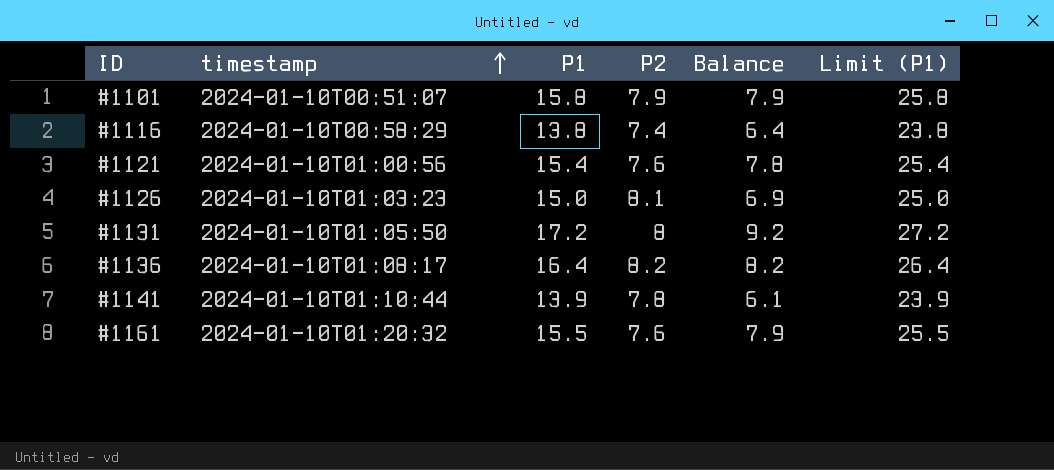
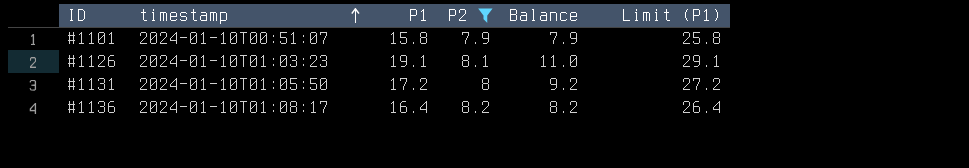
filter: none -> P2 >= 7.9
#1126 | P1: 15.0 -> 19.1
#1126 | Balance: 6.9 -> 11.0
#1126 | Limit (P1): 25.0 -> 29.1

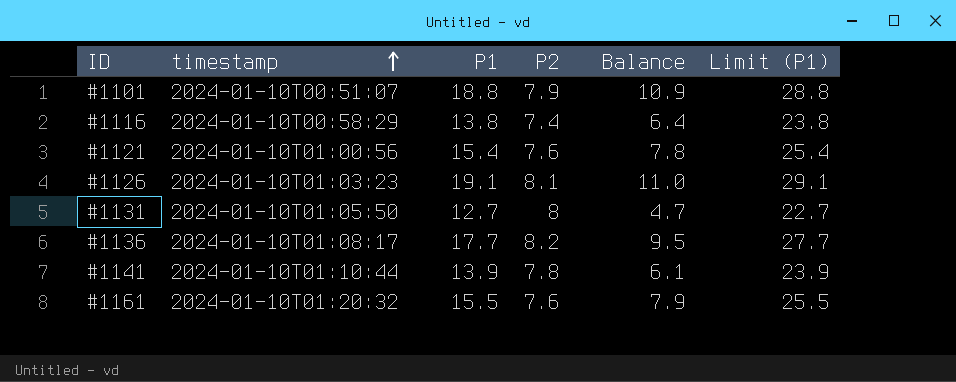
filter: P2 >= 7.9 -> none
#1101 | P1: 15.8 -> 18.8
#1101 | Balance: 7.9 -> 10.9
#1101 | Limit (P1): 25.8 -> 28.8
#1131 | P1: 17.2 -> 12.7
#1131 | Balance: 9.2 -> 4.7
#1131 | Limit (P1): 27.2 -> 22.7
#1136 | P1: 16.4 -> 17.7
#1136 | Balance: 8.2 -> 9.5
#1136 | Limit (P1): 26.4 -> 27.7

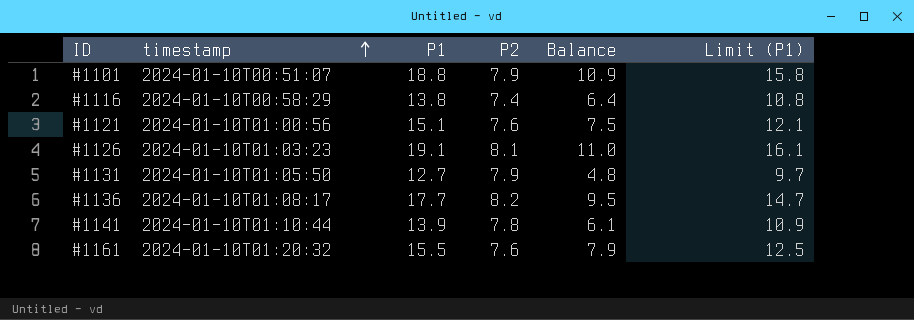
column Limit (P1) | formula: [P1] + 10 -> [P1] - 3
#1121 | P1: 15.4 -> 15.1
#1121 | Balance: 7.8 -> 7.5
#1131 | P2: 8 -> 7.9
#1131 | Balance: 4.7 -> 4.8

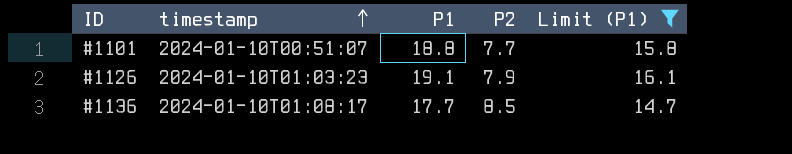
filter: none -> Limit (P1) >= 14.7
column Balance | formula: [P1] - [P2] -> none
#1101 | P2: 7.9 -> 7.7
#1126 | P2: 8.1 -> 7.9
#1136 | P2: 8.2 -> 8.5

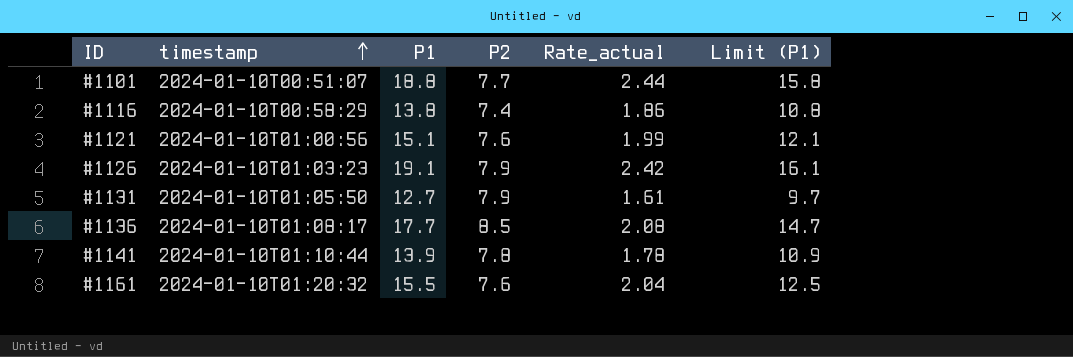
filter: Limit (P1) >= 14.7 -> none
column Rate_actual | formula: none -> [P1] / [P2]

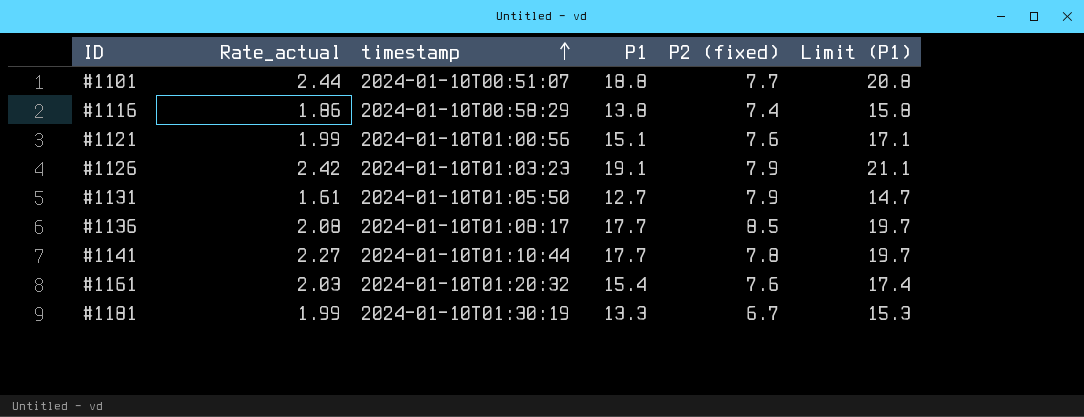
column Rate_actual | position: 5 -> 2
column name: P2 -> P2 (fixed)
column Limit (P1) | formula: [P1] - 3 -> [P1] + 2
#1141 | Rate_actual: 1.78 -> 2.27
#1141 | P1: 13.9 -> 17.7
#1161 | Rate_actual: 2.04 -> 2.03
#1161 | P1: 15.5 -> 15.4
row #1181: none -> 1.99 | 2024-01-10T01:30:19 | 13.3 | 6.7 | 15.3

